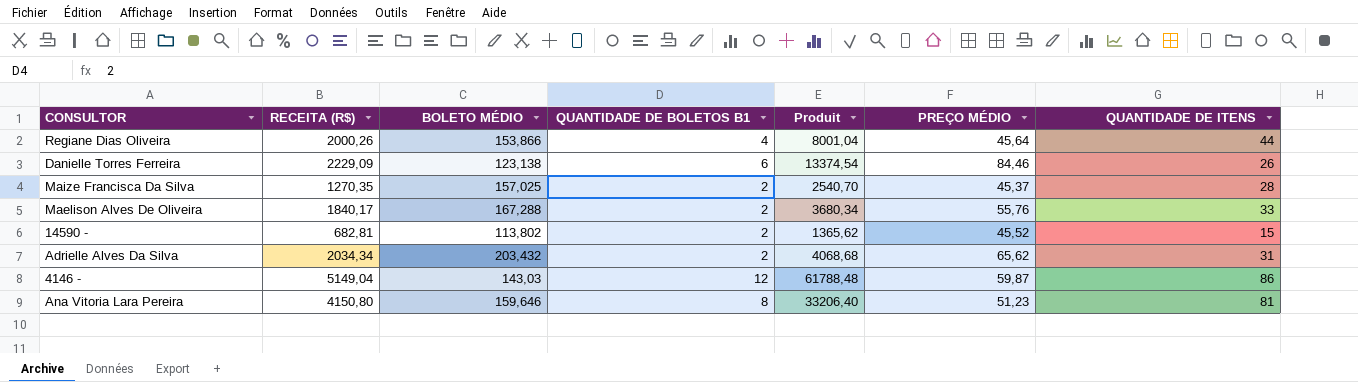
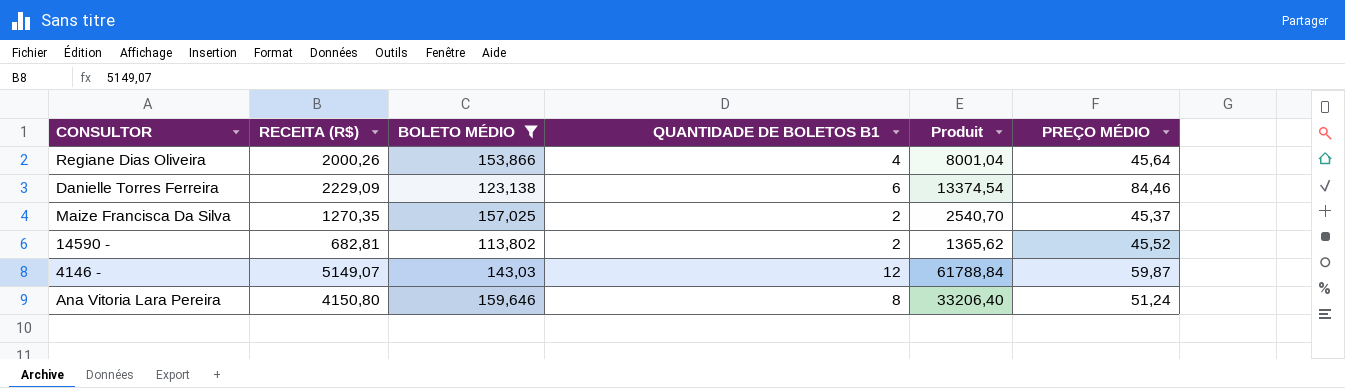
filter: none -> BOLETO MÉDIO <= 159,646
column QUANTIDADE DE ITENS | formula: [RECEITA (R$)] / [PREÇO MÉDIO] -> none
4146 - | RECEITA (R$): 5149,04 -> 5149,07
4146 - | Produit: 61788,48 -> 61788,84
Ana Vitoria Lara Pereira | PREÇO MÉDIO: 51,23 -> 51,24

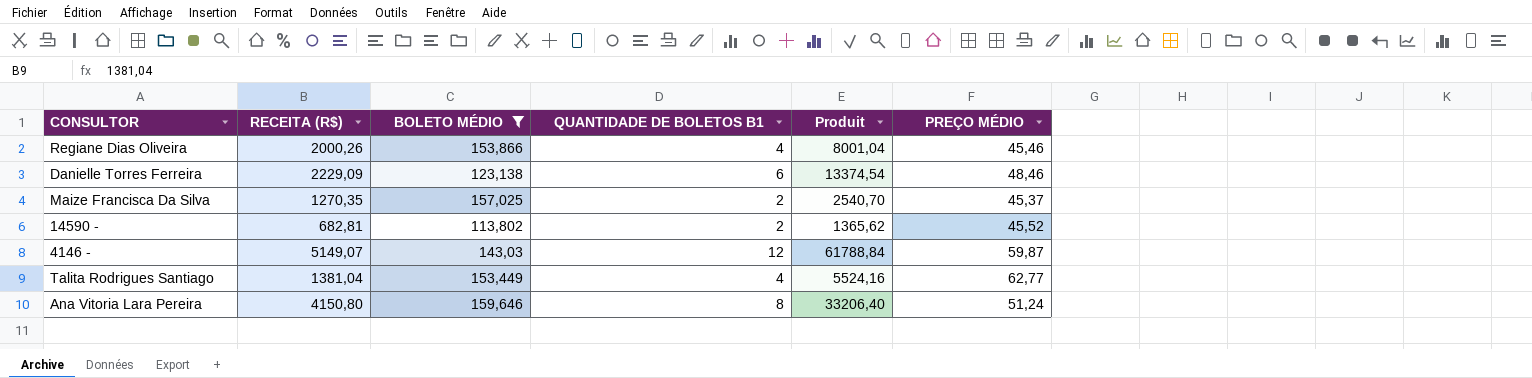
Regiane Dias Oliveira | PREÇO MÉDIO: 45,64 -> 45,46
Danielle Torres Ferreira | PREÇO MÉDIO: 84,46 -> 48,46
row Talita Rodrigues Santiago: none -> 1381,04 | 153,449 | 4 | 5524,16 | 62,77

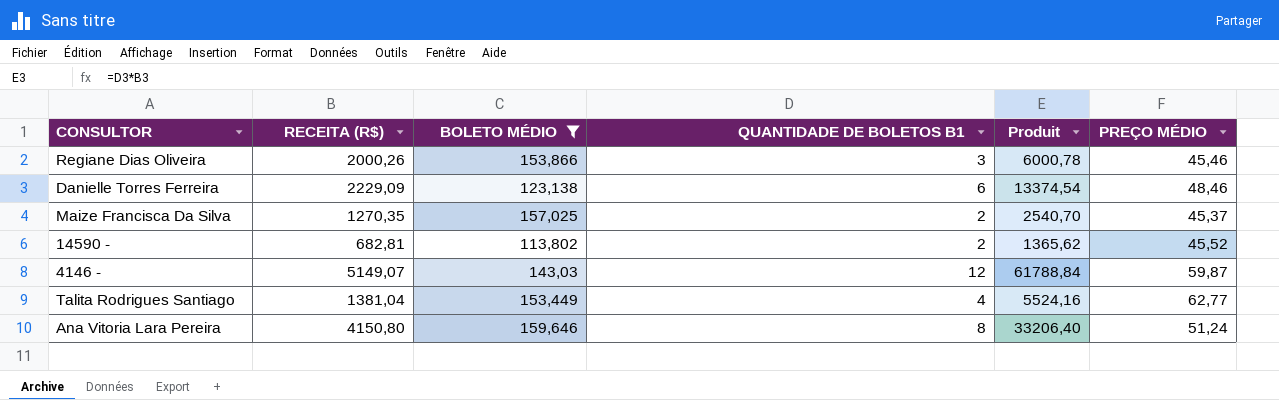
Regiane Dias Oliveira | QUANTIDADE DE BOLETOS B1: 4 -> 3
Regiane Dias Oliveira | Produit: 8001,04 -> 6000,78

